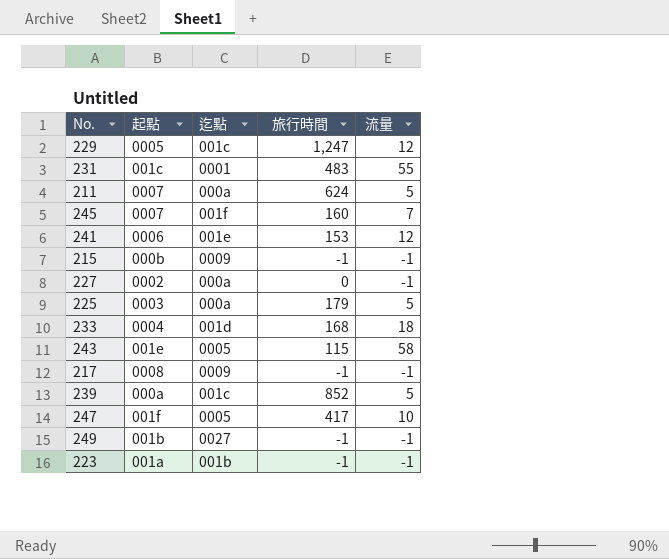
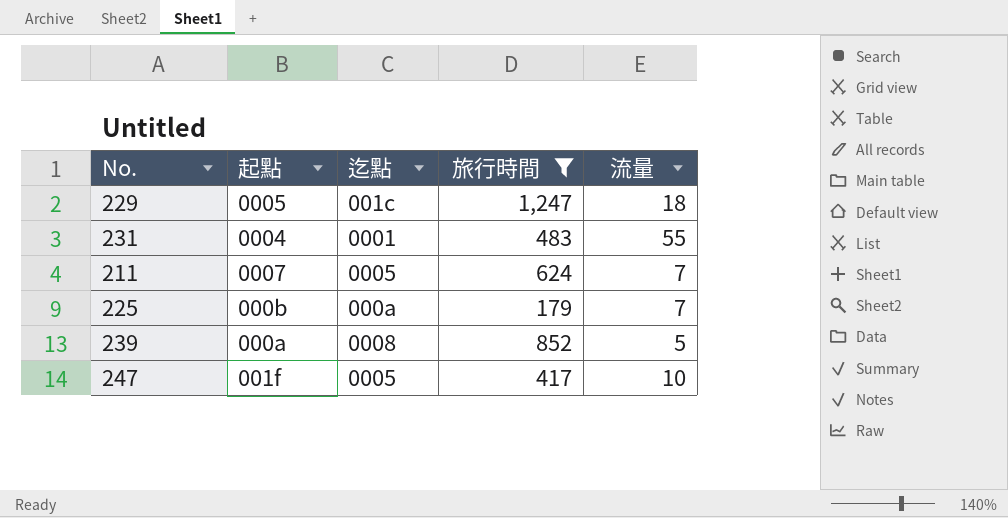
filter: none -> 旅行時間 >= 179
229 | 流量: 12 -> 18
231 | 起點: 001c -> 0004
211 | 迄點: 000a -> 0005
211 | 流量: 5 -> 7
225 | 起點: 0003 -> 000b
225 | 流量: 5 -> 7
239 | 迄點: 001c -> 0008

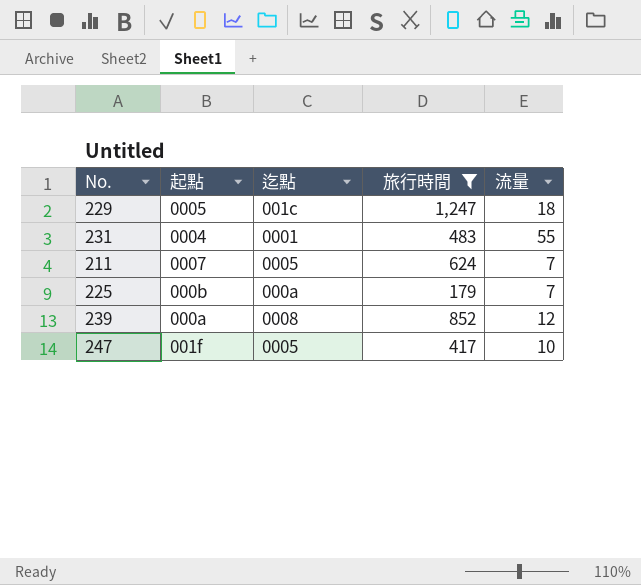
239 | 流量: 5 -> 12

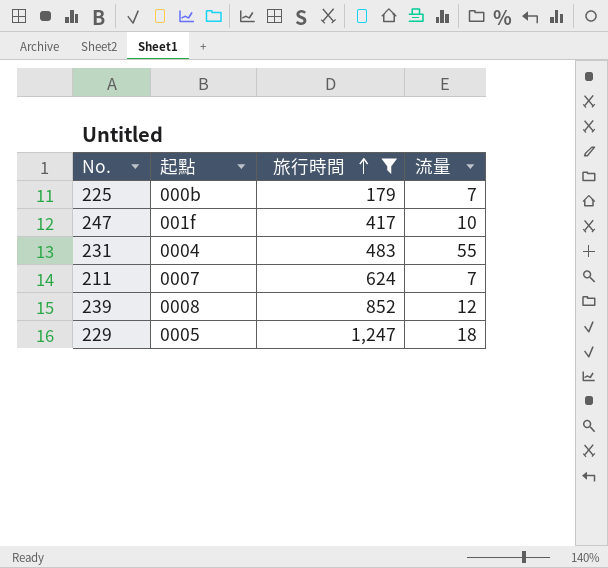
row order: none -> 旅行時間 ascending
column 迄點 | position: 3 -> none
239 | 起點: 000a -> 0008

